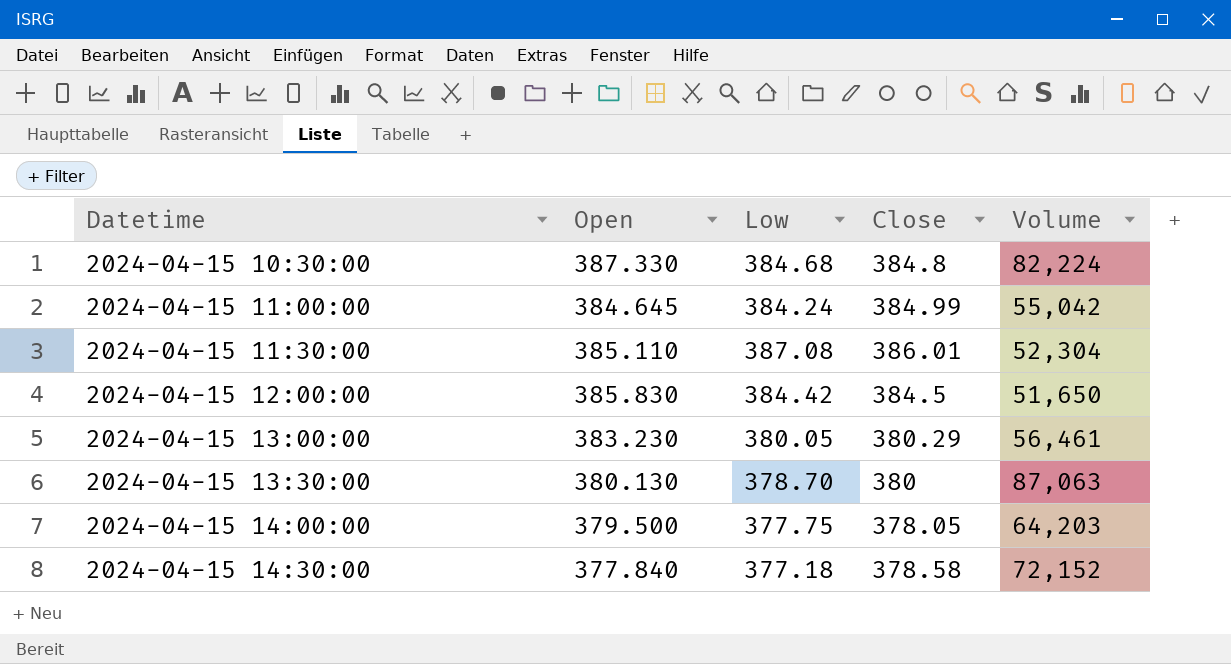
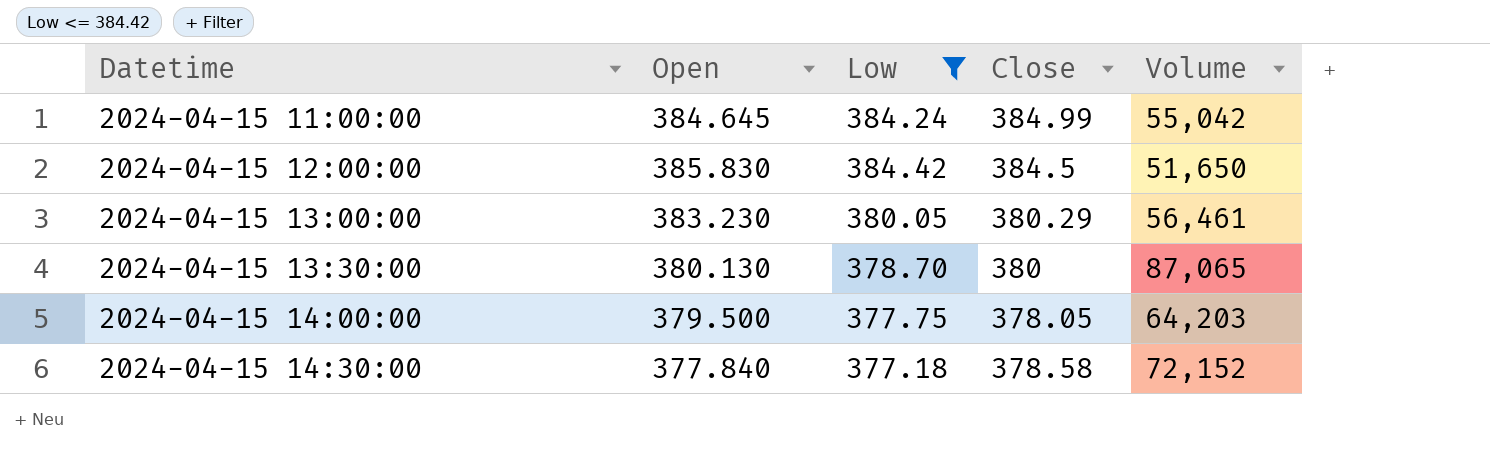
filter: none -> Low <= 384.42
2024-04-15 13:30:00 | Volume: 87,063 -> 87,065

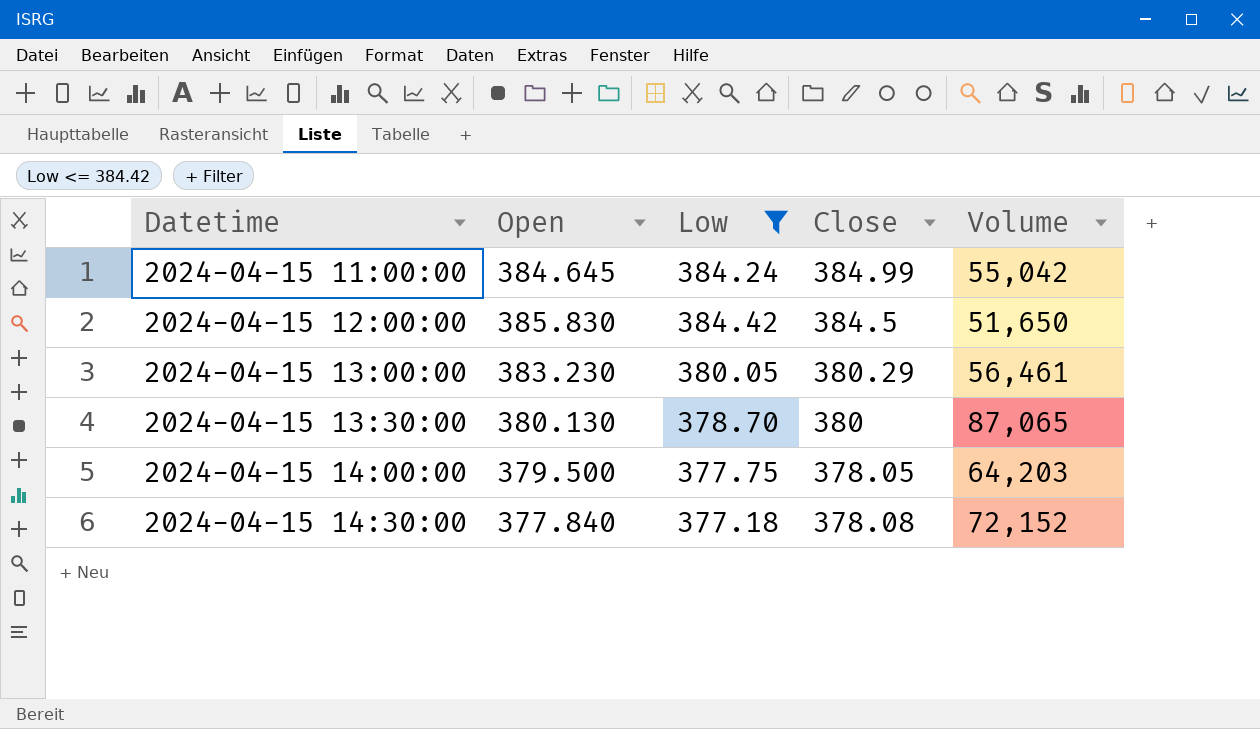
2024-04-15 14:30:00 | Close: 378.58 -> 378.08

